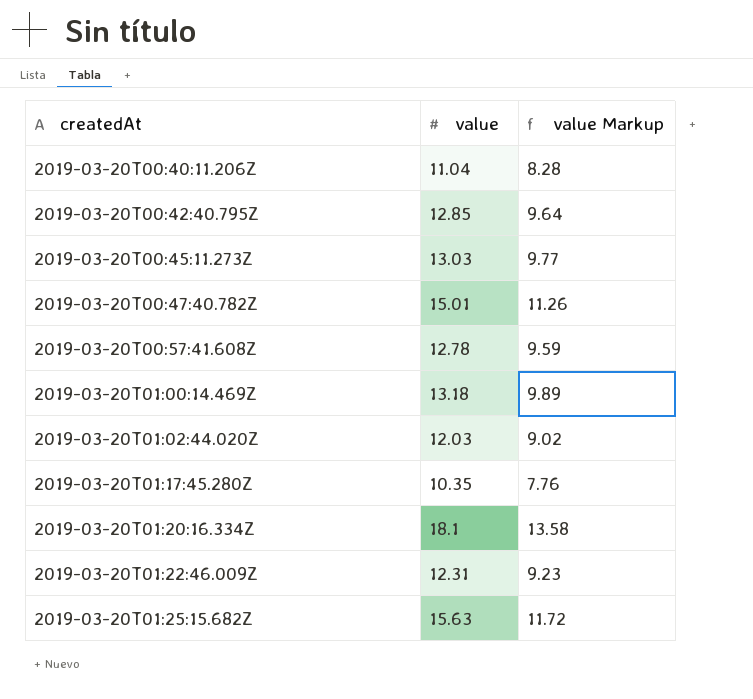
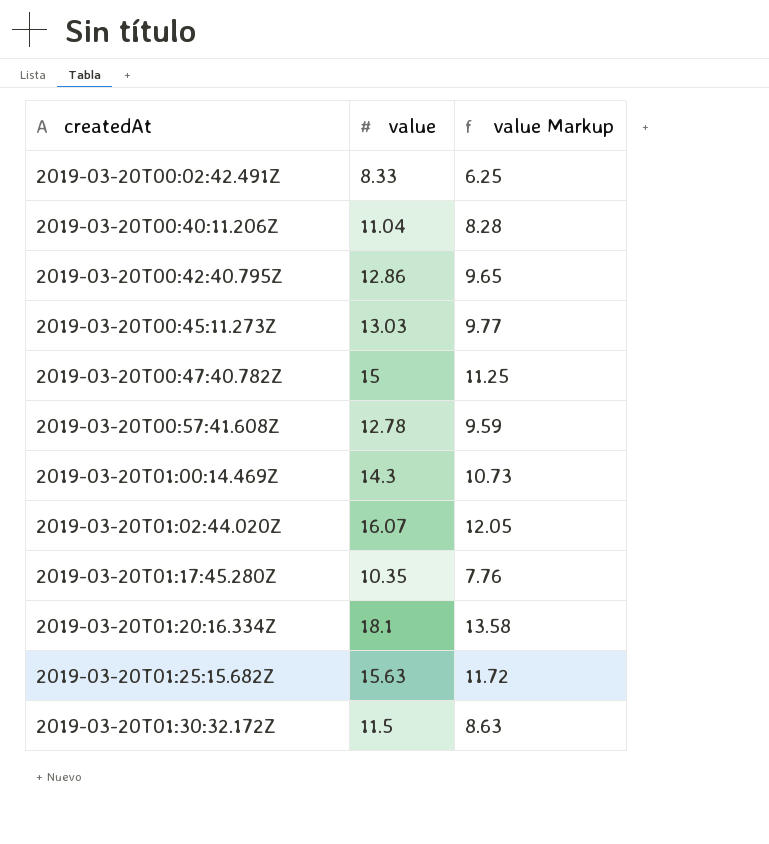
row 2019-03-20T01:22:46.009Z: 12.31 | 9.23 -> none
row 2019-03-20T00:02:42.491Z: none -> 8.33 | 6.25
2019-03-20T00:42:40.795Z | value: 12.85 -> 12.86
2019-03-20T00:42:40.795Z | value Markup: 9.64 -> 9.65
2019-03-20T00:47:40.782Z | value: 15.01 -> 15
2019-03-20T00:47:40.782Z | value Markup: 11.26 -> 11.25
2019-03-20T01:00:14.469Z | value: 13.18 -> 14.3
2019-03-20T01:00:14.469Z | value Markup: 9.89 -> 10.73
2019-03-20T01:02:44.020Z | value: 12.03 -> 16.07
2019-03-20T01:02:44.020Z | value Markup: 9.02 -> 12.05
row 2019-03-20T01:30:32.172Z: none -> 11.5 | 8.63

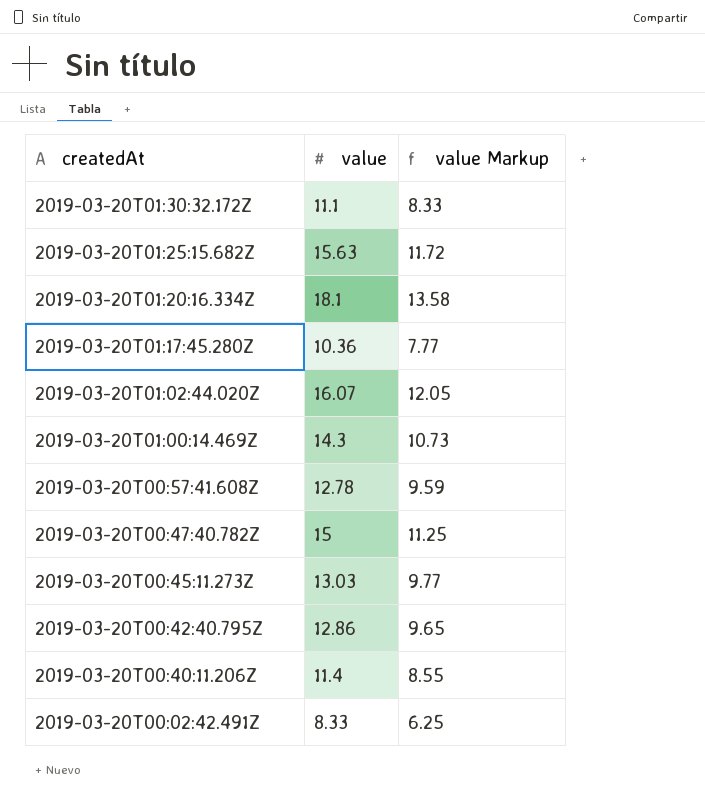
row order: createdAt ascending -> createdAt descending
2019-03-20T01:30:32.172Z | value: 11.5 -> 11.1
2019-03-20T01:30:32.172Z | value Markup: 8.63 -> 8.33
2019-03-20T01:17:45.280Z | value: 10.35 -> 10.36
2019-03-20T01:17:45.280Z | value Markup: 7.76 -> 7.77
2019-03-20T00:40:11.206Z | value: 11.04 -> 11.4
2019-03-20T00:40:11.206Z | value Markup: 8.28 -> 8.55

